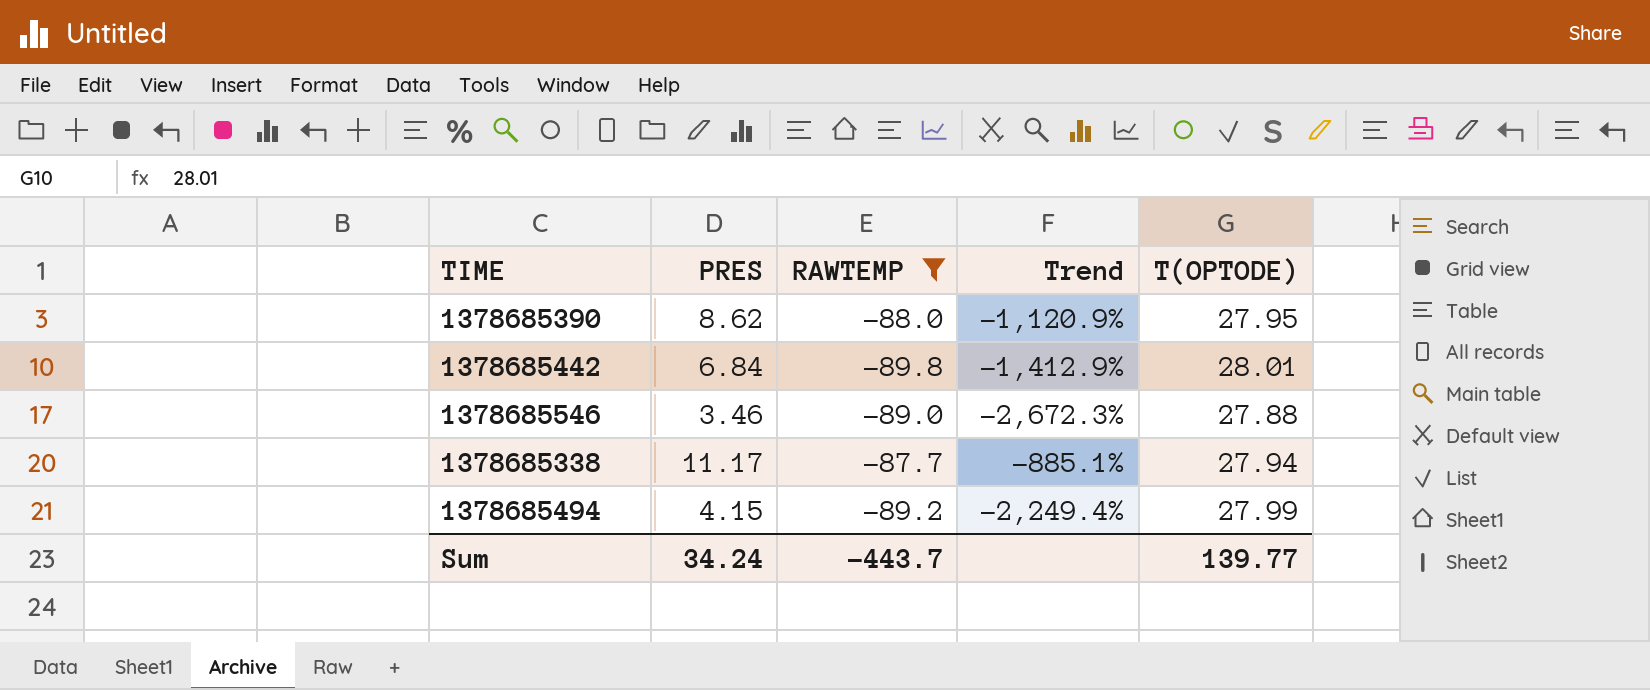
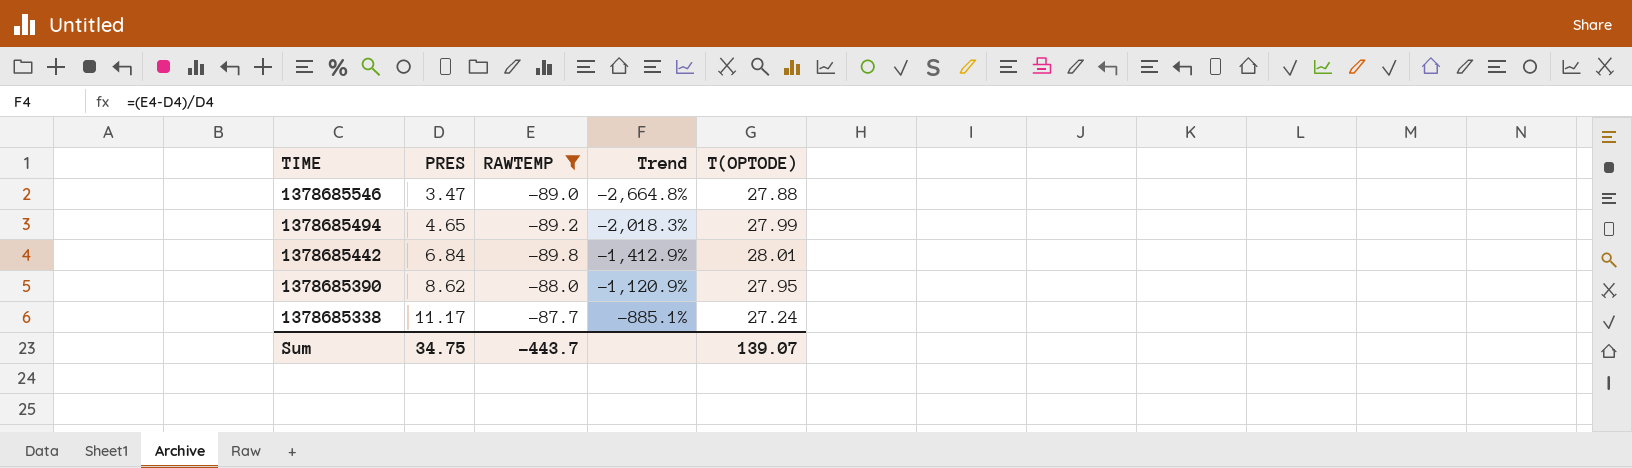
row order: none -> TIME descending
1378685546 | PRES: 3.46 -> 3.47
1378685546 | Trend: -2,672.3% -> -2,664.8%
1378685494 | PRES: 4.15 -> 4.65
1378685494 | Trend: -2,249.4% -> -2,018.3%
1378685338 | T(OPTODE): 27.94 -> 27.24
Sum | PRES: 34.24 -> 34.75
Sum | T(OPTODE): 139.77 -> 139.07

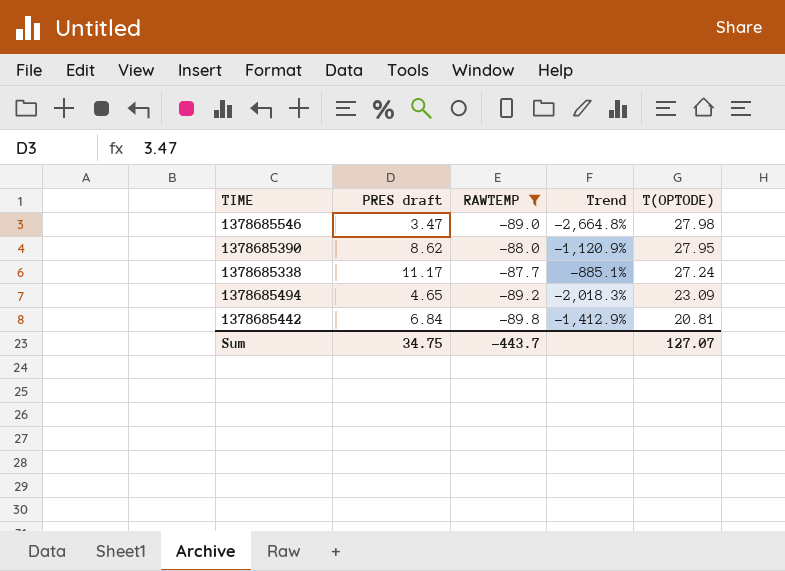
row order: TIME descending -> T(OPTODE) descending
column name: PRES -> PRES draft
1378685546 | T(OPTODE): 27.88 -> 27.98
1378685494 | T(OPTODE): 27.99 -> 23.09
1378685442 | T(OPTODE): 28.01 -> 20.81
Sum | T(OPTODE): 139.07 -> 127.07

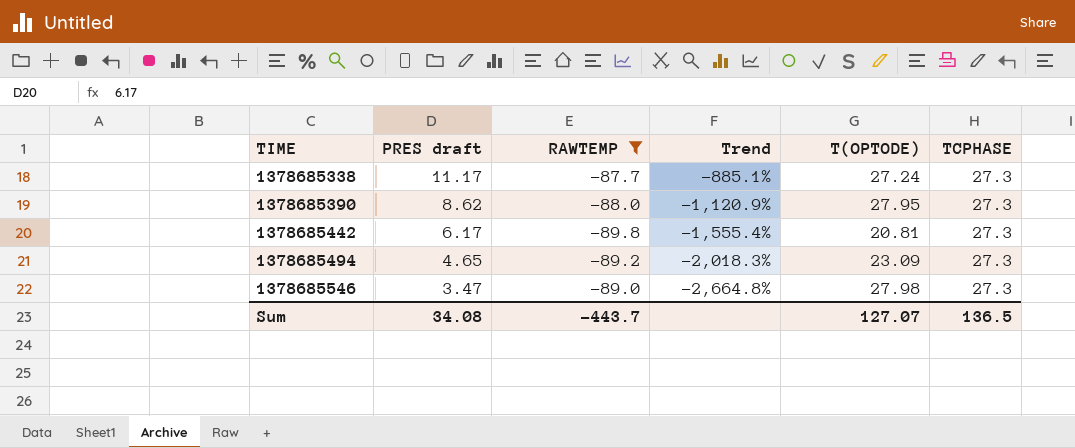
row order: T(OPTODE) descending -> TIME ascending
column TCPHASE | position: none -> 6
1378685442 | PRES draft: 6.84 -> 6.17
1378685442 | Trend: -1,412.9% -> -1,555.4%
Sum | PRES draft: 34.75 -> 34.08

